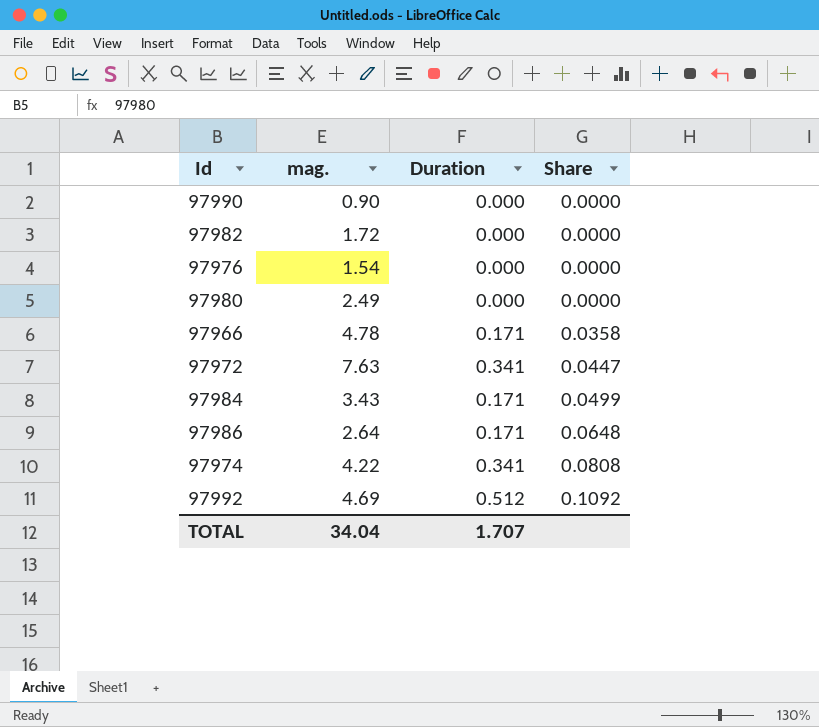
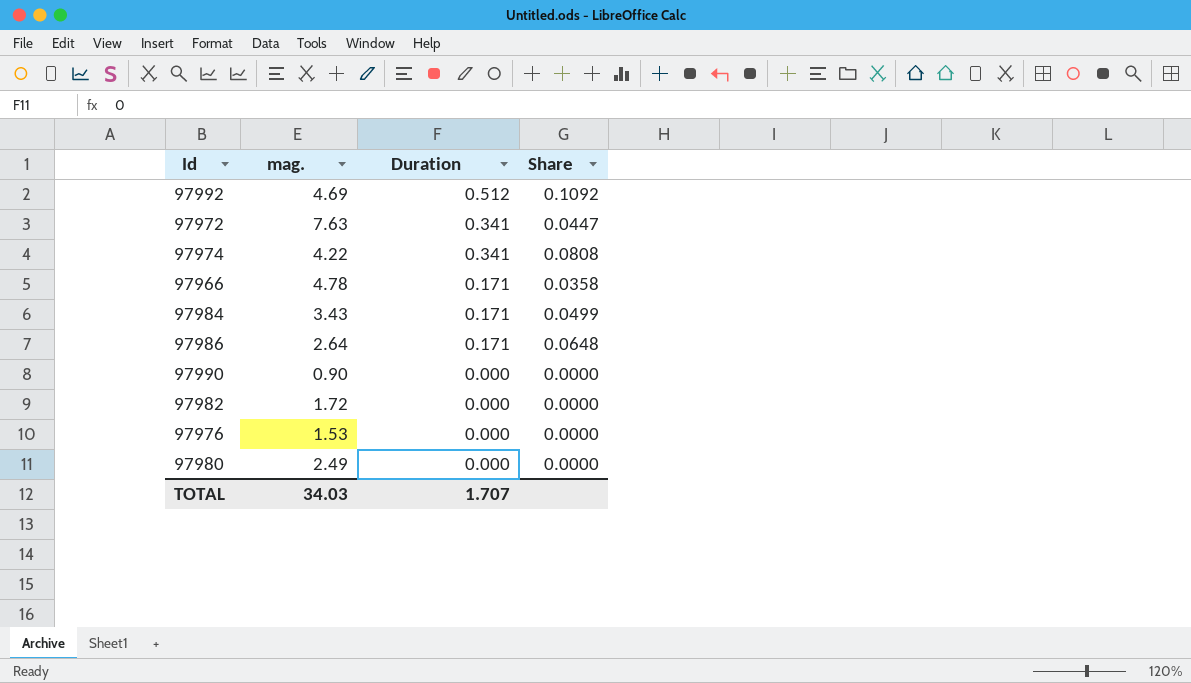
row order: Share ascending -> Duration descending
97976 | mag.: 1.54 -> 1.53
TOTAL | mag.: 34.04 -> 34.03

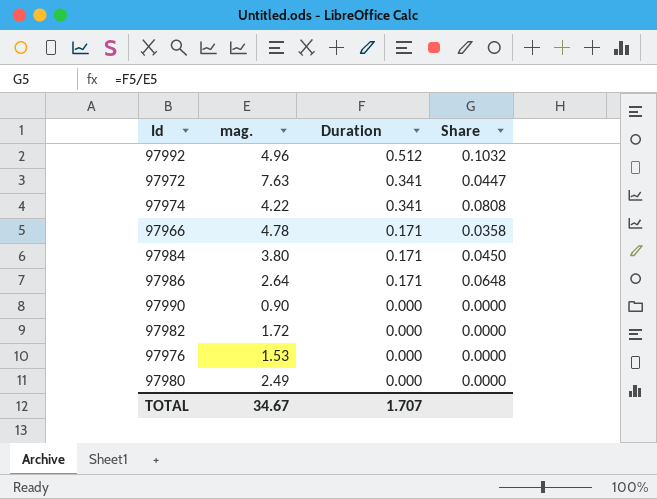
97992 | mag.: 4.69 -> 4.96
97992 | Share: 0.1092 -> 0.1032
97984 | mag.: 3.43 -> 3.80
97984 | Share: 0.0499 -> 0.0450
TOTAL | mag.: 34.03 -> 34.67

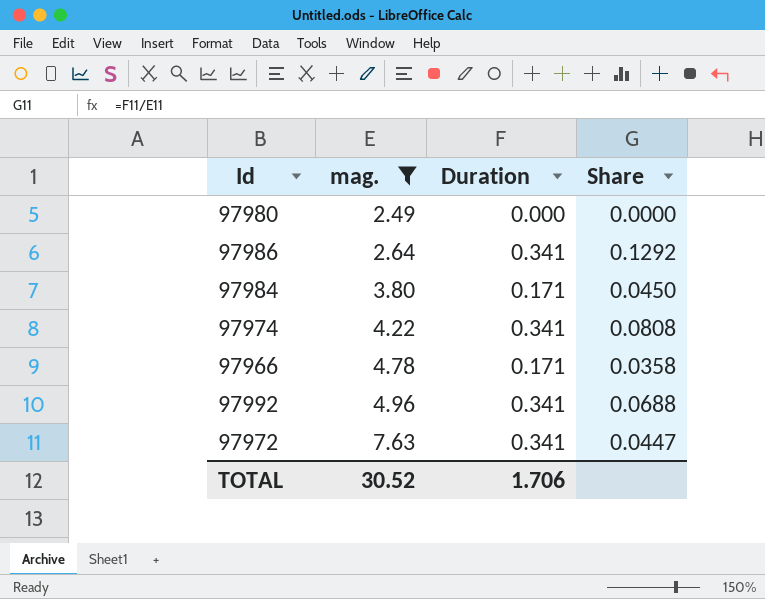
filter: none -> mag. >= 2.49
row order: Duration descending -> mag. ascending
97986 | Duration: 0.171 -> 0.341
97986 | Share: 0.0648 -> 0.1292
97992 | Duration: 0.512 -> 0.341
97992 | Share: 0.1032 -> 0.0688
TOTAL | mag.: 34.67 -> 30.52
TOTAL | Duration: 1.707 -> 1.706

